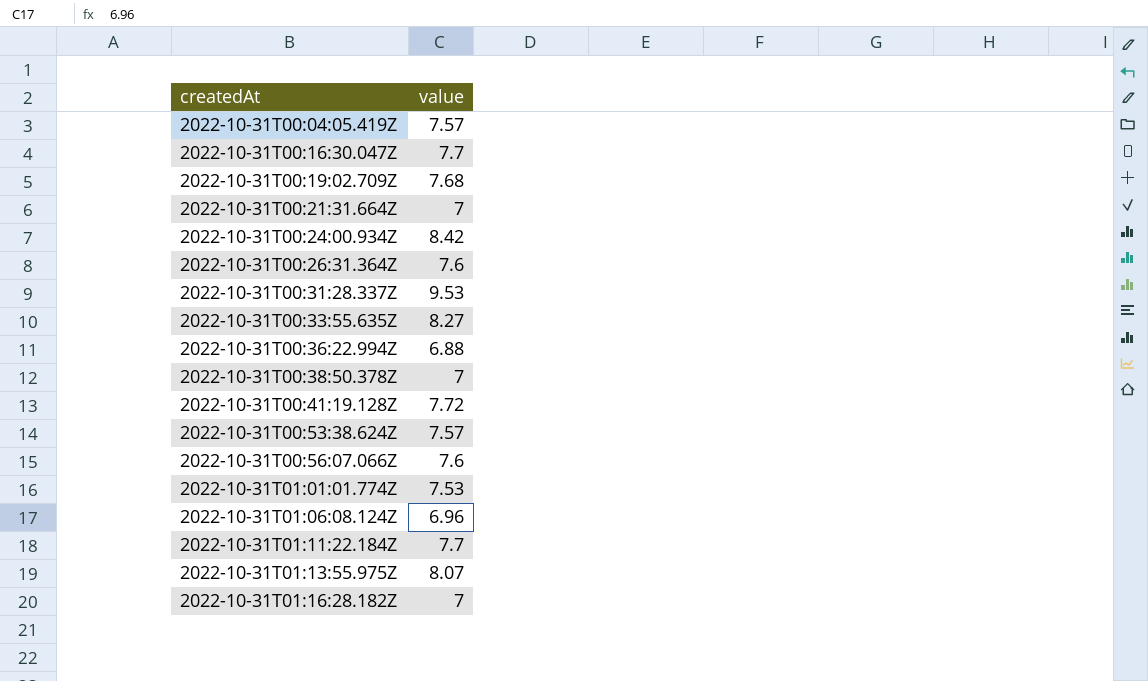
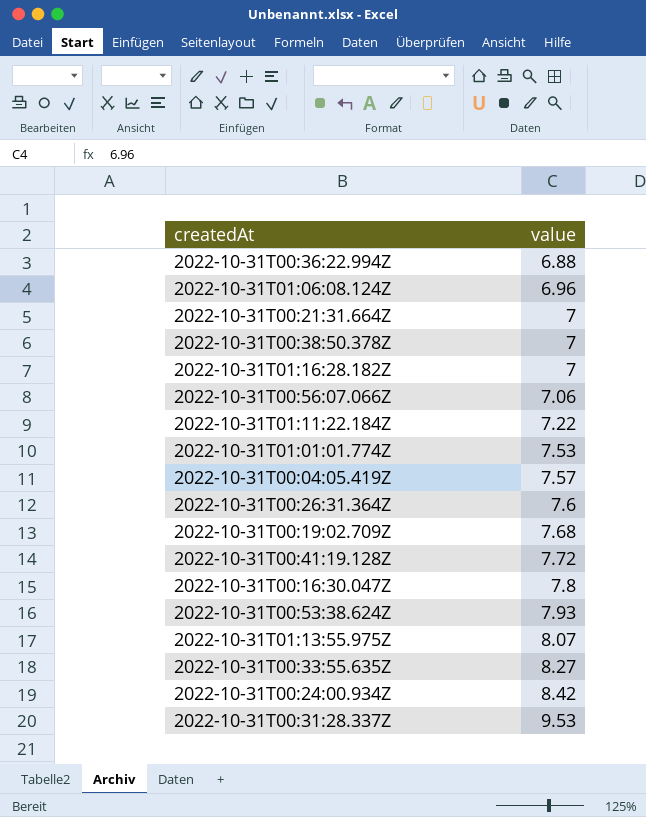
row order: createdAt ascending -> value ascending
2022-10-31T00:56:07.066Z | value: 7.6 -> 7.06
2022-10-31T01:11:22.184Z | value: 7.7 -> 7.22
2022-10-31T00:16:30.047Z | value: 7.7 -> 7.8
2022-10-31T00:53:38.624Z | value: 7.57 -> 7.93

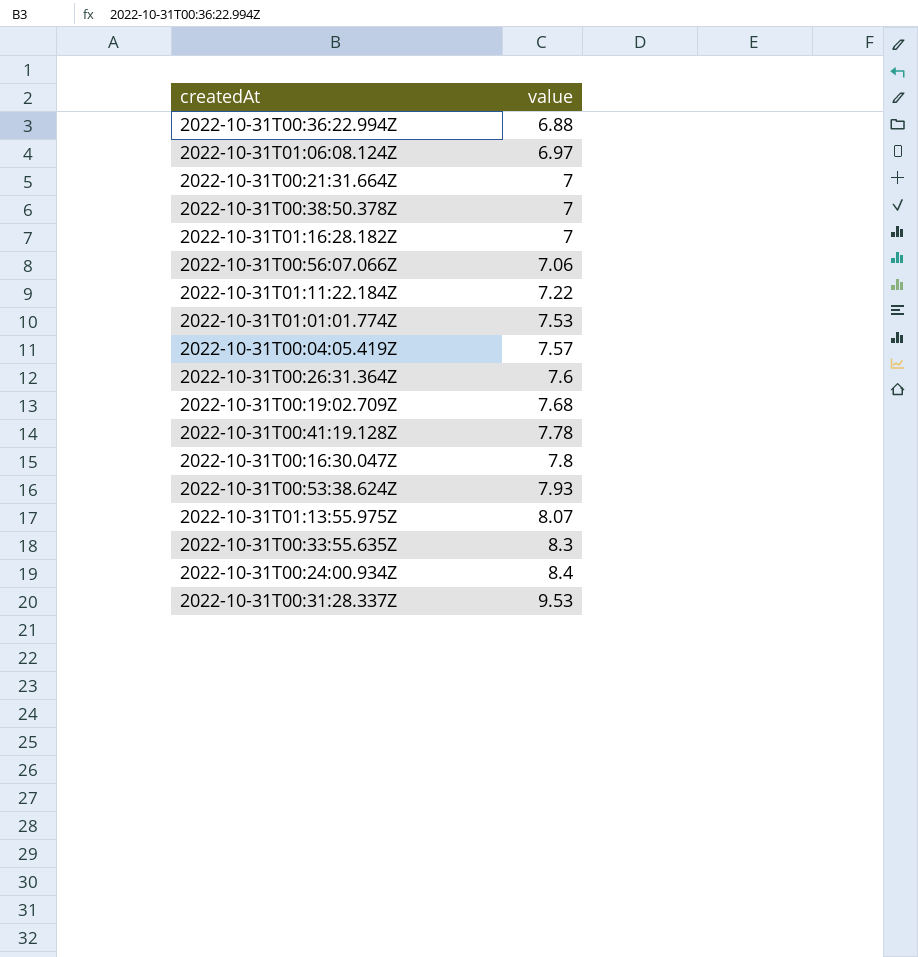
2022-10-31T01:06:08.124Z | value: 6.96 -> 6.97
2022-10-31T00:41:19.128Z | value: 7.72 -> 7.78
2022-10-31T00:33:55.635Z | value: 8.27 -> 8.3
2022-10-31T00:24:00.934Z | value: 8.42 -> 8.4

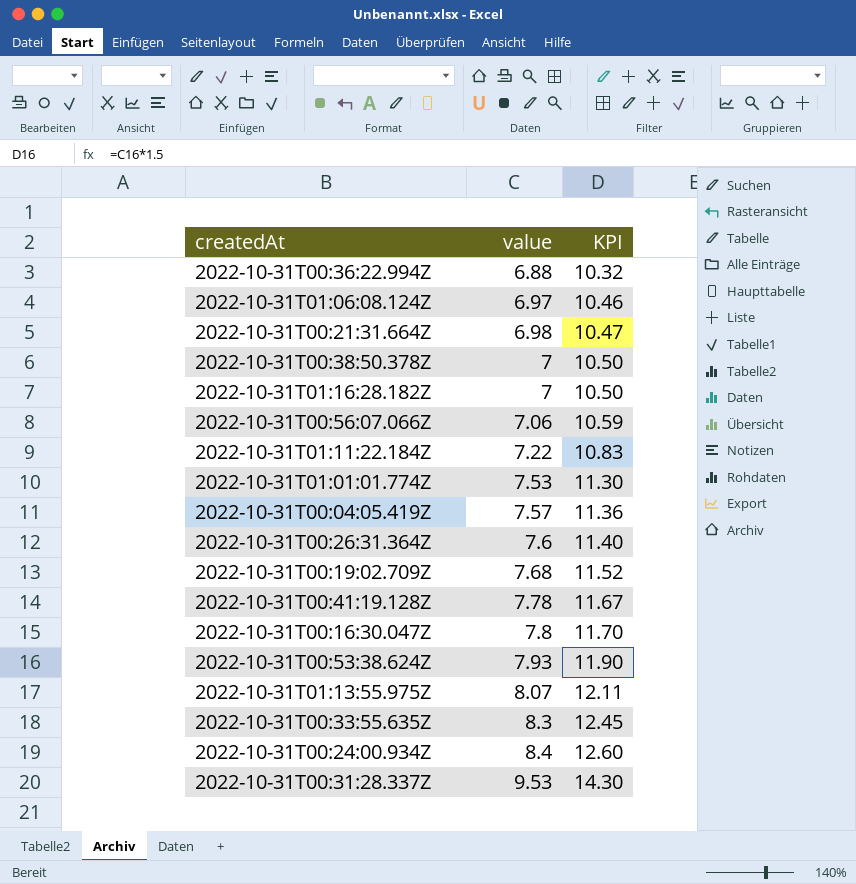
column KPI | formula: none -> [value] * 1.5
2022-10-31T00:21:31.664Z | value: 7 -> 6.98

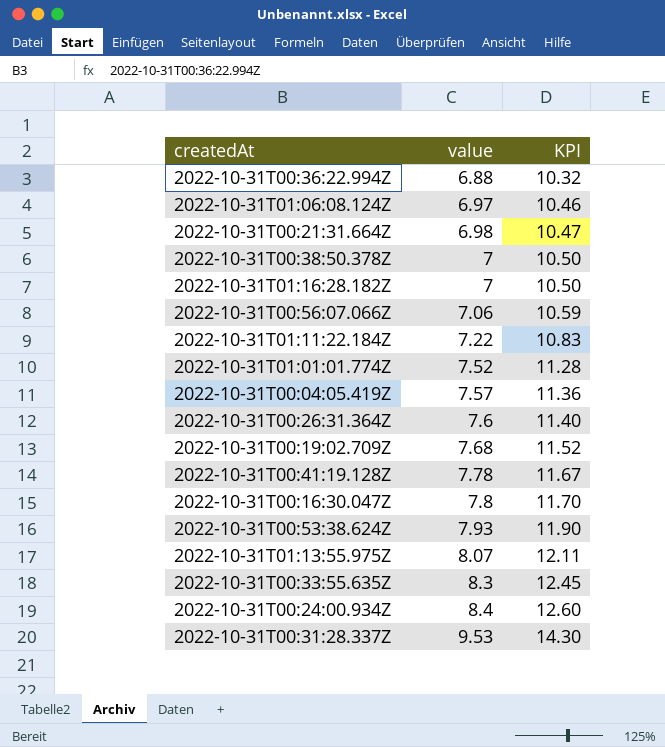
2022-10-31T01:01:01.774Z | value: 7.53 -> 7.52
2022-10-31T01:01:01.774Z | KPI: 11.30 -> 11.28

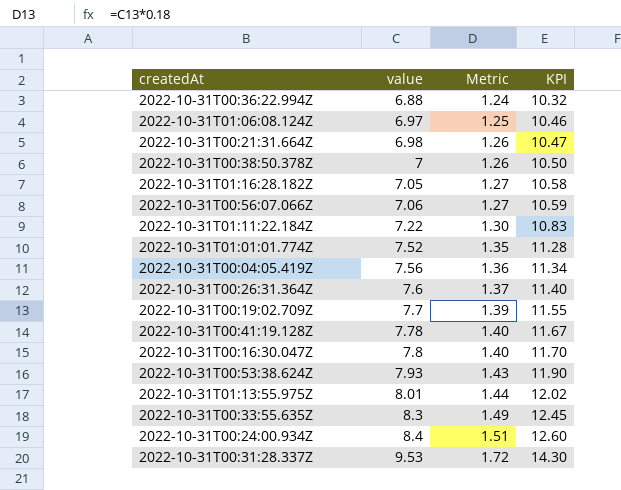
column Metric | formula: none -> [value] * 0.18
2022-10-31T01:16:28.182Z | value: 7 -> 7.05
2022-10-31T01:16:28.182Z | KPI: 10.50 -> 10.58
2022-10-31T00:04:05.419Z | value: 7.57 -> 7.56
2022-10-31T00:04:05.419Z | KPI: 11.36 -> 11.34
2022-10-31T00:19:02.709Z | value: 7.68 -> 7.7
2022-10-31T00:19:02.709Z | KPI: 11.52 -> 11.55
2022-10-31T01:13:55.975Z | value: 8.07 -> 8.01
2022-10-31T01:13:55.975Z | KPI: 12.11 -> 12.02

